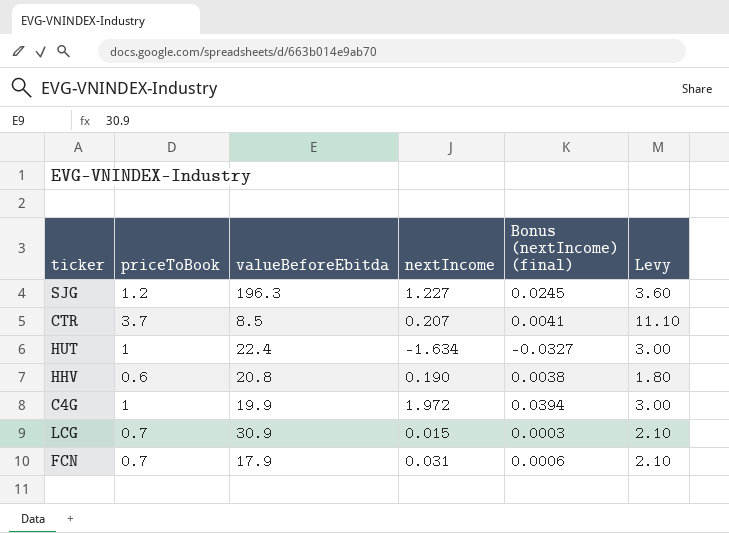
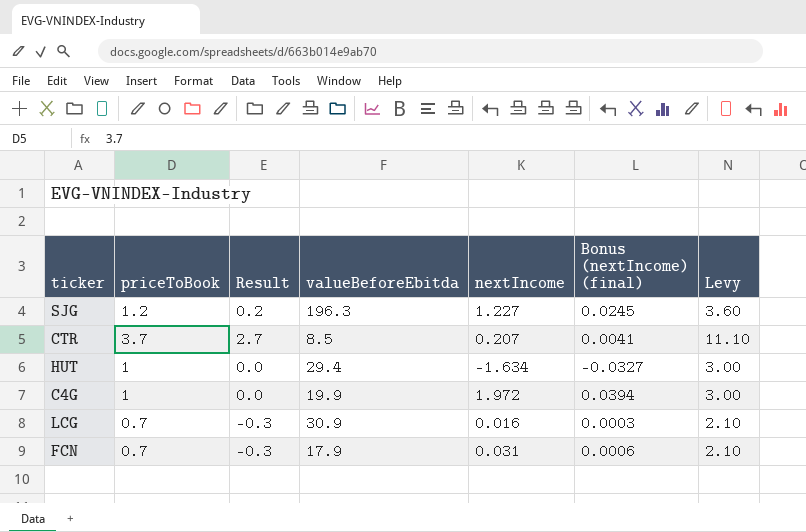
column Result | formula: none -> [priceToBook] - 1
row HHV: 0.6 | 20.8 | 0.190 | 0.0038 | 1.80 -> none
HUT | valueBeforeEbitda: 22.4 -> 29.4
LCG | nextIncome: 0.015 -> 0.016

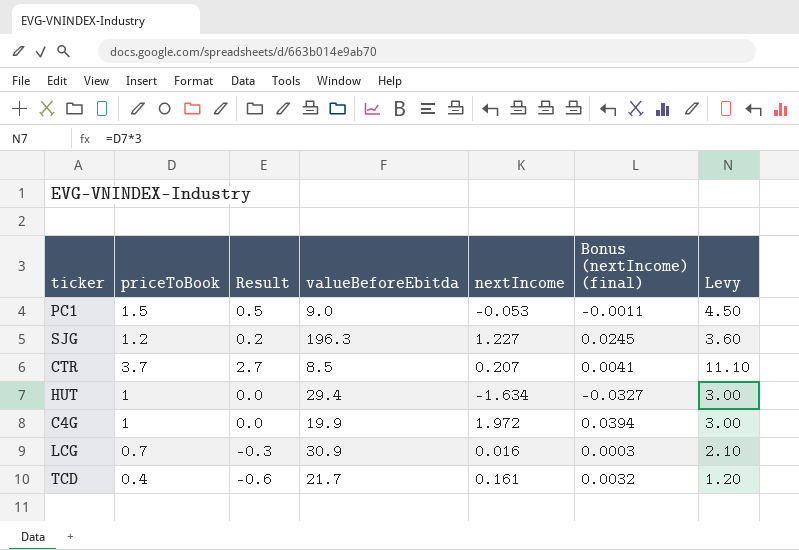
row FCN: 0.7 | -0.3 | 17.9 | 0.031 | 0.0006 | 2.10 -> none
row PC1: none -> 1.5 | 0.5 | 9.0 | -0.053 | -0.0011 | 4.50
row TCD: none -> 0.4 | -0.6 | 21.7 | 0.161 | 0.0032 | 1.20

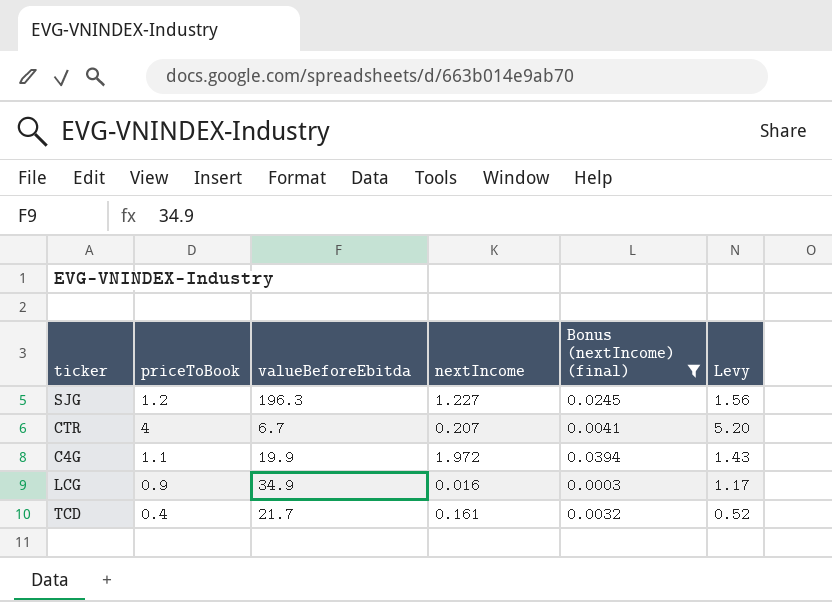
filter: none -> Bonus (nextIncome) (final) >= 0.0003
column Result | formula: [priceToBook] - 1 -> none
column Levy | formula: [priceToBook] * 3 -> [priceToBook] * 1.3
CTR | priceToBook: 3.7 -> 4
CTR | valueBeforeEbitda: 8.5 -> 6.7
C4G | priceToBook: 1 -> 1.1
LCG | priceToBook: 0.7 -> 0.9
LCG | valueBeforeEbitda: 30.9 -> 34.9

